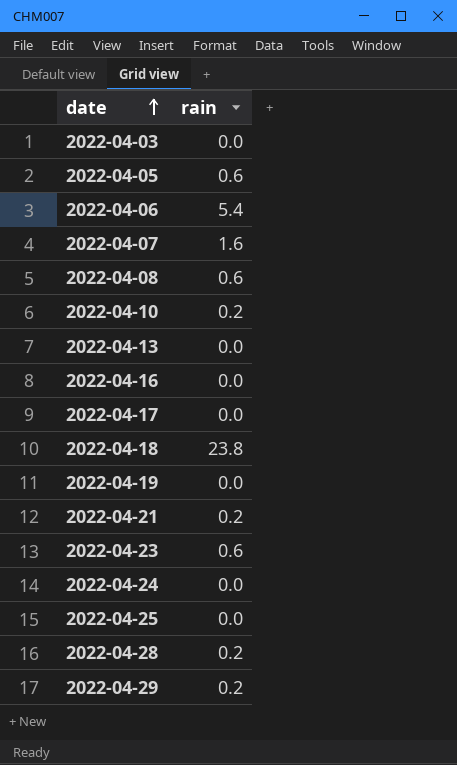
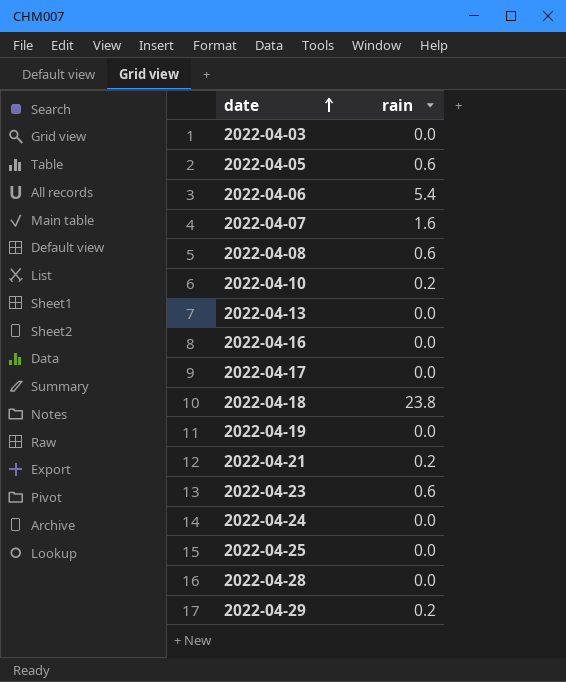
2022-04-28 | rain: 0.2 -> 0.0

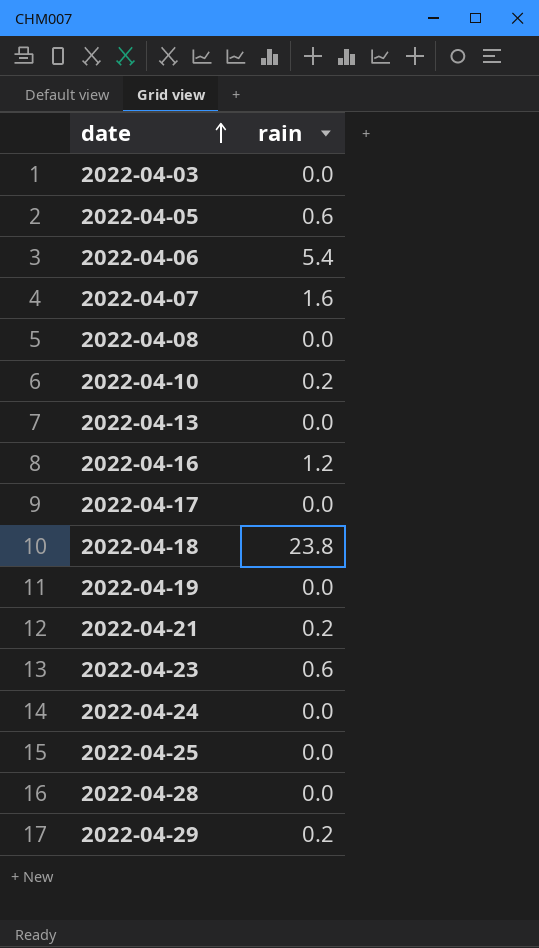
2022-04-08 | rain: 0.6 -> 0.0
2022-04-16 | rain: 0.0 -> 1.2

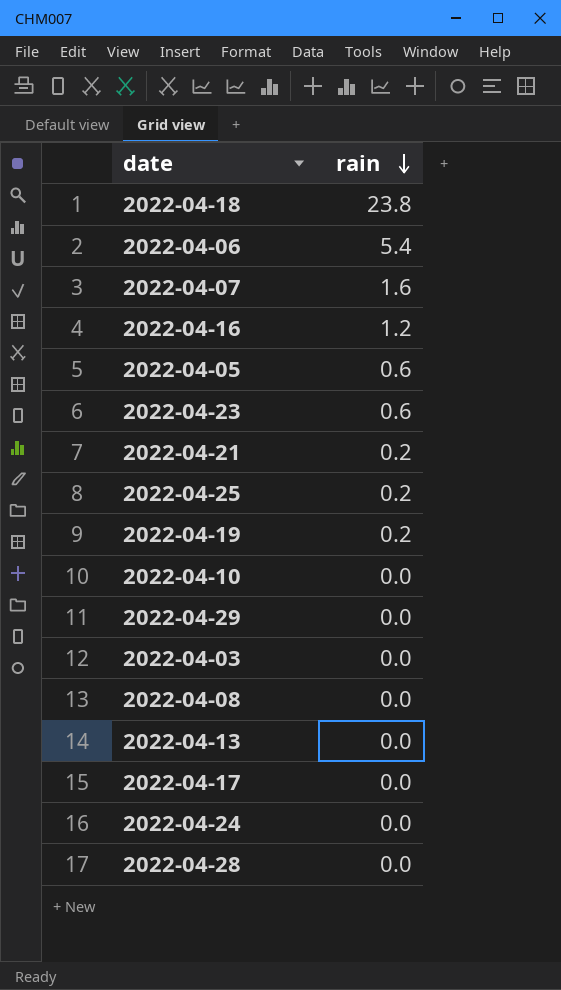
row order: date ascending -> rain descending
2022-04-25 | rain: 0.0 -> 0.2
2022-04-19 | rain: 0.0 -> 0.2
2022-04-10 | rain: 0.2 -> 0.0
2022-04-29 | rain: 0.2 -> 0.0

